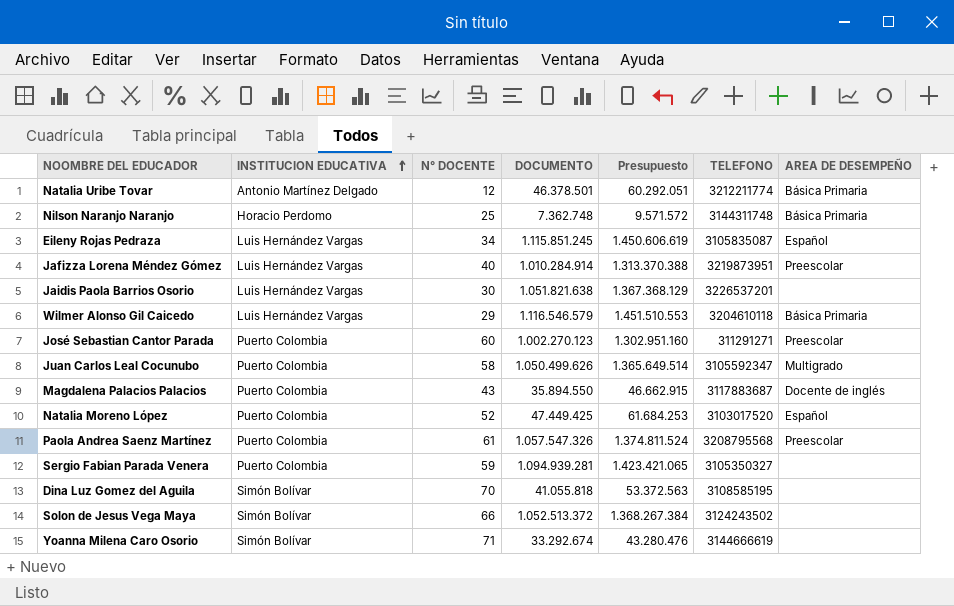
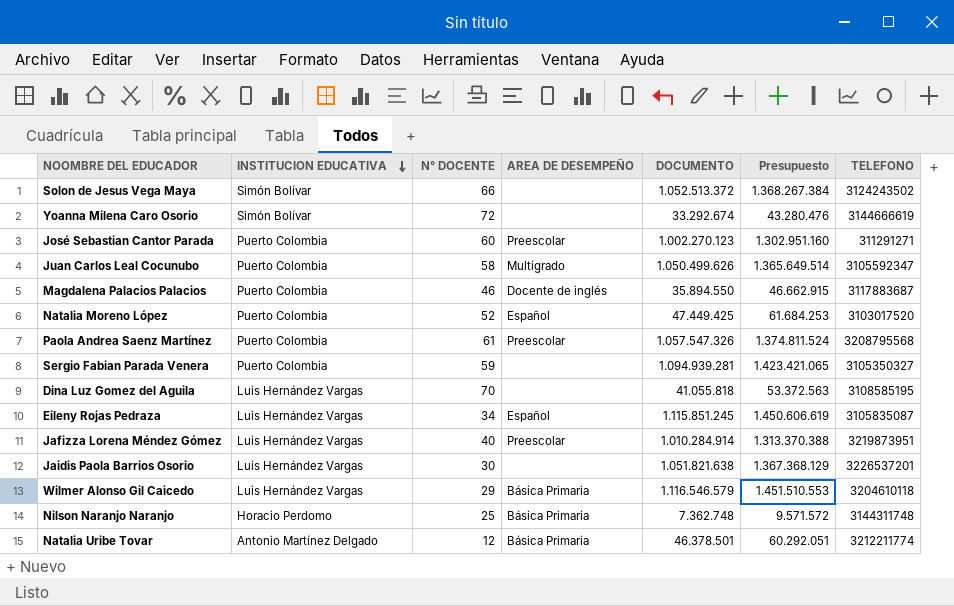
row order: INSTITUCION EDUCATIVA ascending -> INSTITUCION EDUCATIVA descending
column AREA DE DESEMPEÑO | position: 7 -> 4
Yoanna Milena Caro Osorio | N° DOCENTE: 71 -> 72
Magdalena Palacios Palacios | N° DOCENTE: 43 -> 46
Dina Luz Gomez del Aguila | INSTITUCION EDUCATIVA: Simón Bolívar -> Luis Hernández Vargas

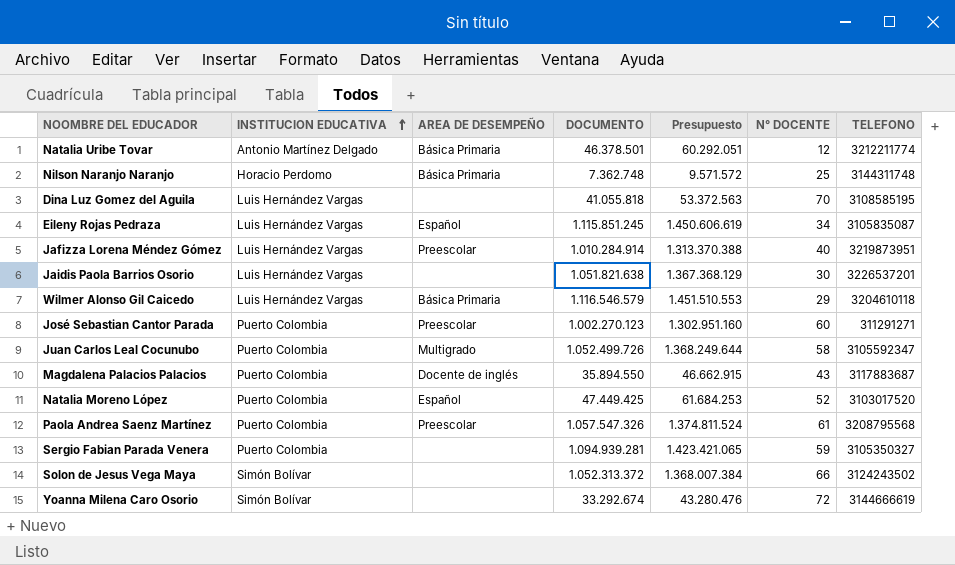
row order: INSTITUCION EDUCATIVA descending -> INSTITUCION EDUCATIVA ascending
column N° DOCENTE | position: 3 -> 6
Juan Carlos Leal Cocunubo | DOCUMENTO: 1.050.499.626 -> 1.052.499.726
Juan Carlos Leal Cocunubo | Presupuesto: 1.365.649.514 -> 1.368.249.644
Magdalena Palacios Palacios | N° DOCENTE: 46 -> 43
Solon de Jesus Vega Maya | DOCUMENTO: 1.052.513.372 -> 1.052.313.372
Solon de Jesus Vega Maya | Presupuesto: 1.368.267.384 -> 1.368.007.384

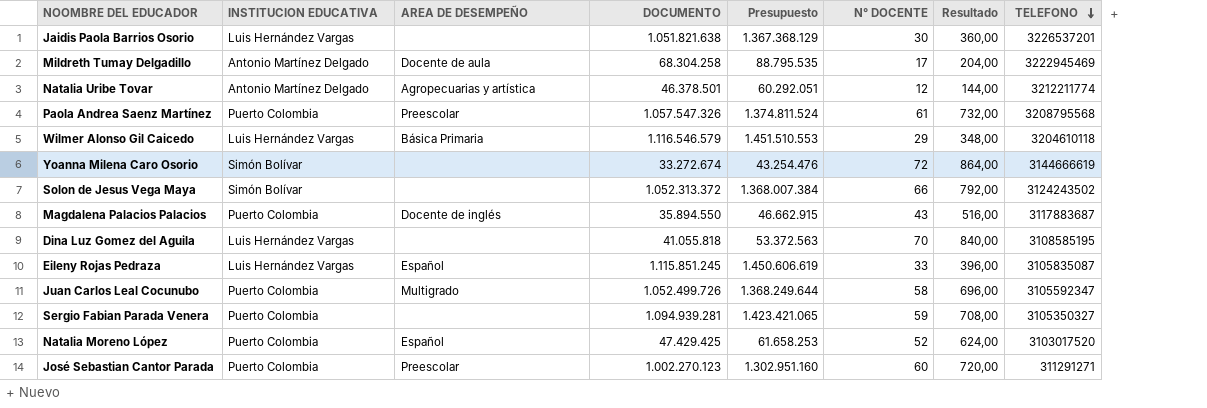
row order: INSTITUCION EDUCATIVA ascending -> TELEFONO descending
column Resultado | formula: none -> [N° DOCENTE] * 12
row Nilson Naranjo Naranjo: Horacio Perdomo | Básica Primaria | 7.362.748 | 9.571.572 | 25 | 3144311748 -> none
row Jafizza Lorena Méndez Gómez: Luis Hernández Vargas | Preescolar | 1.010.284.914 | 1.313.370.388 | 40 | 3219873951 -> none
row Mildreth Tumay Delgadillo: none -> Antonio Martínez Delgado | Docente de aula | 68.304.258 | 88.795.535 | 17 | 204,00 | 3222945469
Natalia Uribe Tovar | AREA DE DESEMPEÑO: Básica Primaria -> Agropecuarias y artística
Yoanna Milena Caro Osorio | DOCUMENTO: 33.292.674 -> 33.272.674
Yoanna Milena Caro Osorio | Presupuesto: 43.280.476 -> 43.254.476
Eileny Rojas Pedraza | N° DOCENTE: 34 -> 33
Natalia Moreno López | DOCUMENTO: 47.449.425 -> 47.429.425
Natalia Moreno López | Presupuesto: 61.684.253 -> 61.658.253

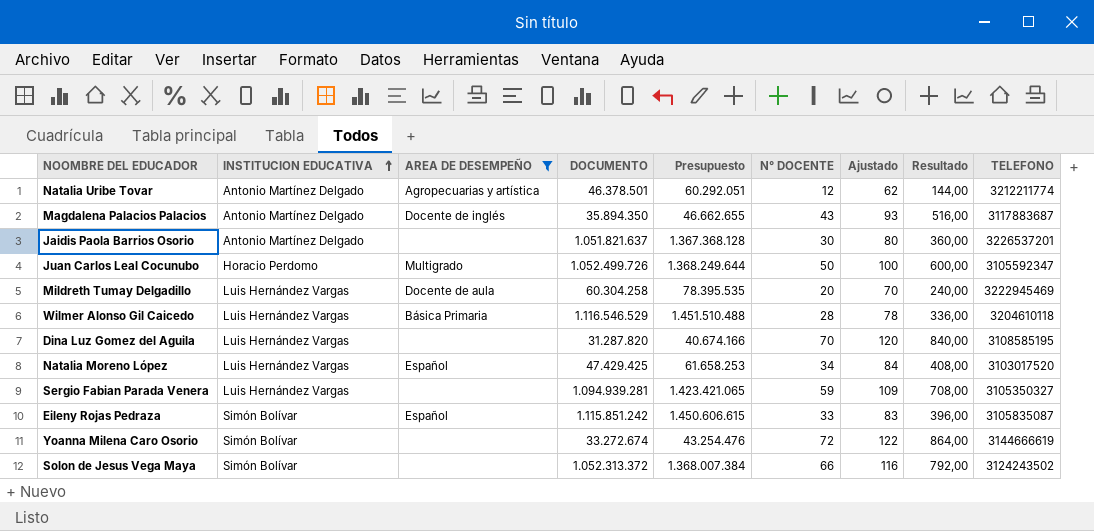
filter: none -> AREA DE DESEMPEÑO != Preescolar
row order: TELEFONO descending -> INSTITUCION EDUCATIVA ascending
column Ajustado | formula: none -> [N° DOCENTE] + 50
Magdalena Palacios Palacios | INSTITUCION EDUCATIVA: Puerto Colombia -> Antonio Martínez Delgado
Magdalena Palacios Palacios | DOCUMENTO: 35.894.550 -> 35.894.350
Magdalena Palacios Palacios | Presupuesto: 46.662.915 -> 46.662.655
Jaidis Paola Barrios Osorio | INSTITUCION EDUCATIVA: Luis Hernández Vargas -> Antonio Martínez Delgado
Jaidis Paola Barrios Osorio | DOCUMENTO: 1.051.821.638 -> 1.051.821.637
Jaidis Paola Barrios Osorio | Presupuesto: 1.367.368.129 -> 1.367.368.128
Juan Carlos Leal Cocunubo | INSTITUCION EDUCATIVA: Puerto Colombia -> Horacio Perdomo
Juan Carlos Leal Cocunubo | N° DOCENTE: 58 -> 50
Juan Carlos Leal Cocunubo | Resultado: 696,00 -> 600,00
Mildreth Tumay Delgadillo | INSTITUCION EDUCATIVA: Antonio Martínez Delgado -> Luis Hernández Vargas
Mildreth Tumay Delgadillo | DOCUMENTO: 68.304.258 -> 60.304.258
Mildreth Tumay Delgadillo | Presupuesto: 88.795.535 -> 78.395.535
Mildreth Tumay Delgadillo | N° DOCENTE: 17 -> 20
Mildreth Tumay Delgadillo | Resultado: 204,00 -> 240,00
Wilmer Alonso Gil Caicedo | DOCUMENTO: 1.116.546.579 -> 1.116.546.529
Wilmer Alonso Gil Caicedo | Presupuesto: 1.451.510.553 -> 1.451.510.488
Wilmer Alonso Gil Caicedo | N° DOCENTE: 29 -> 28
Wilmer Alonso Gil Caicedo | Resultado: 348,00 -> 336,00
Dina Luz Gomez del Aguila | DOCUMENTO: 41.055.818 -> 31.287.820
Dina Luz Gomez del Aguila | Presupuesto: 53.372.563 -> 40.674.166
Natalia Moreno López | INSTITUCION EDUCATIVA: Puerto Colombia -> Luis Hernández Vargas
Natalia Moreno López | N° DOCENTE: 52 -> 34
Natalia Moreno López | Resultado: 624,00 -> 408,00
Sergio Fabian Parada Venera | INSTITUCION EDUCATIVA: Puerto Colombia -> Luis Hernández Vargas
Eileny Rojas Pedraza | INSTITUCION EDUCATIVA: Luis Hernández Vargas -> Simón Bolívar
Eileny Rojas Pedraza | DOCUMENTO: 1.115.851.245 -> 1.115.851.242
Eileny Rojas Pedraza | Presupuesto: 1.450.606.619 -> 1.450.606.615

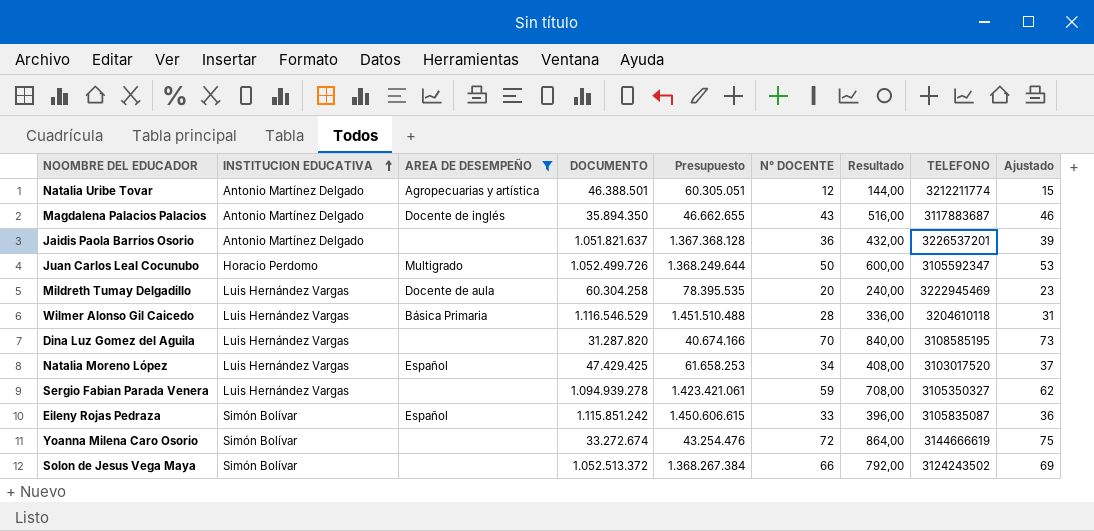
column Ajustado | formula: [N° DOCENTE] + 50 -> [N° DOCENTE] + 3
column Ajustado | position: 7 -> 9
Natalia Uribe Tovar | DOCUMENTO: 46.378.501 -> 46.388.501
Natalia Uribe Tovar | Presupuesto: 60.292.051 -> 60.305.051
Jaidis Paola Barrios Osorio | N° DOCENTE: 30 -> 36
Jaidis Paola Barrios Osorio | Resultado: 360,00 -> 432,00
Sergio Fabian Parada Venera | DOCUMENTO: 1.094.939.281 -> 1.094.939.278
Sergio Fabian Parada Venera | Presupuesto: 1.423.421.065 -> 1.423.421.061
Solon de Jesus Vega Maya | DOCUMENTO: 1.052.313.372 -> 1.052.513.372
Solon de Jesus Vega Maya | Presupuesto: 1.368.007.384 -> 1.368.267.384

